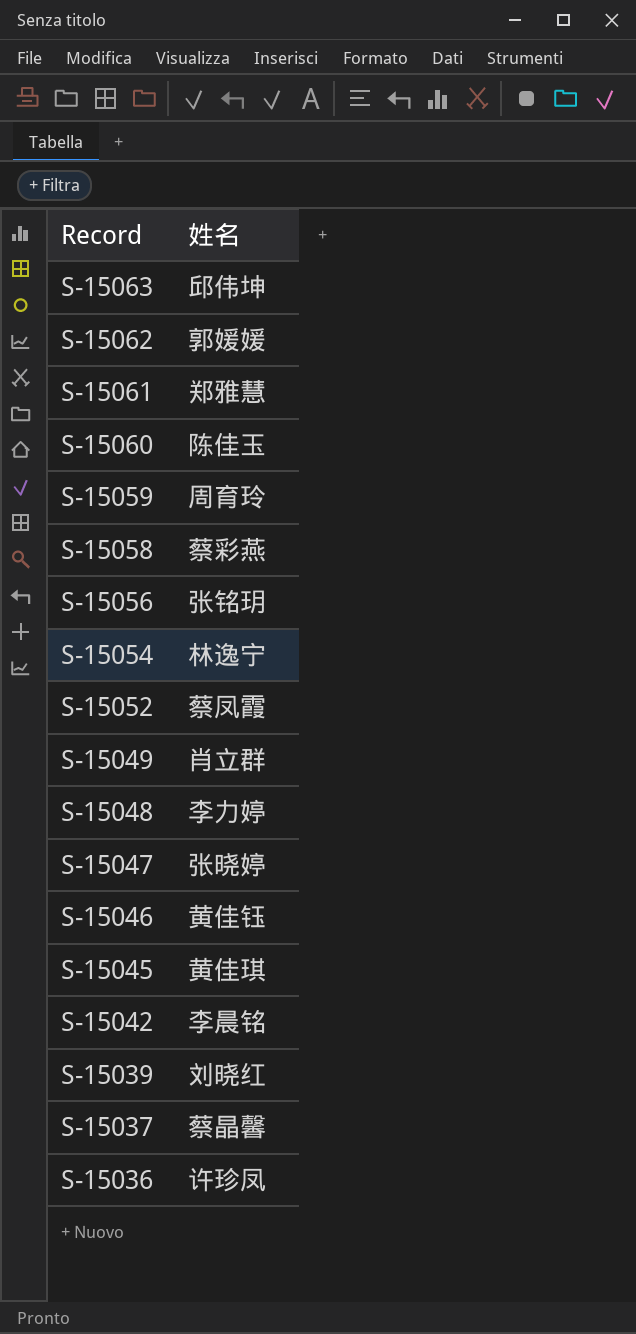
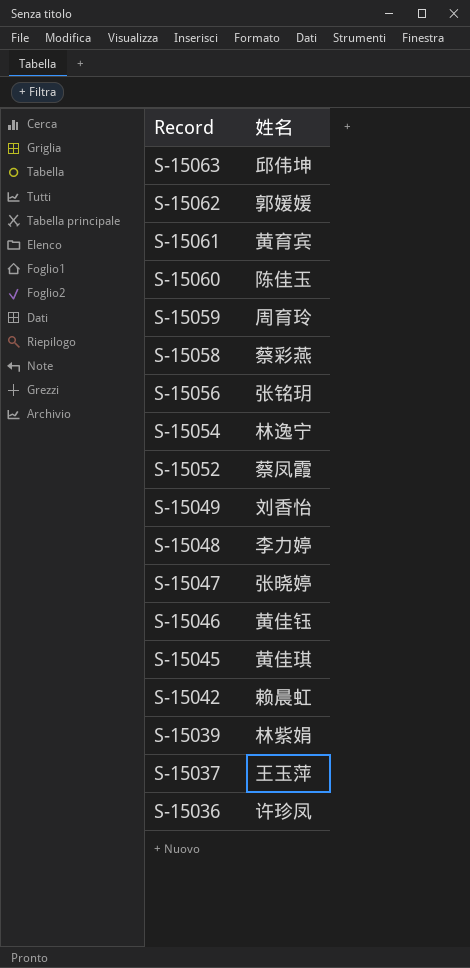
S-15061 | 姓名: 郑雅慧 -> 黄育宾
S-15049 | 姓名: 肖立群 -> 刘香怡
S-15042 | 姓名: 李晨铭 -> 赖晨虹
S-15039 | 姓名: 刘晓红 -> 林紫娟
S-15037 | 姓名: 蔡晶馨 -> 王玉萍

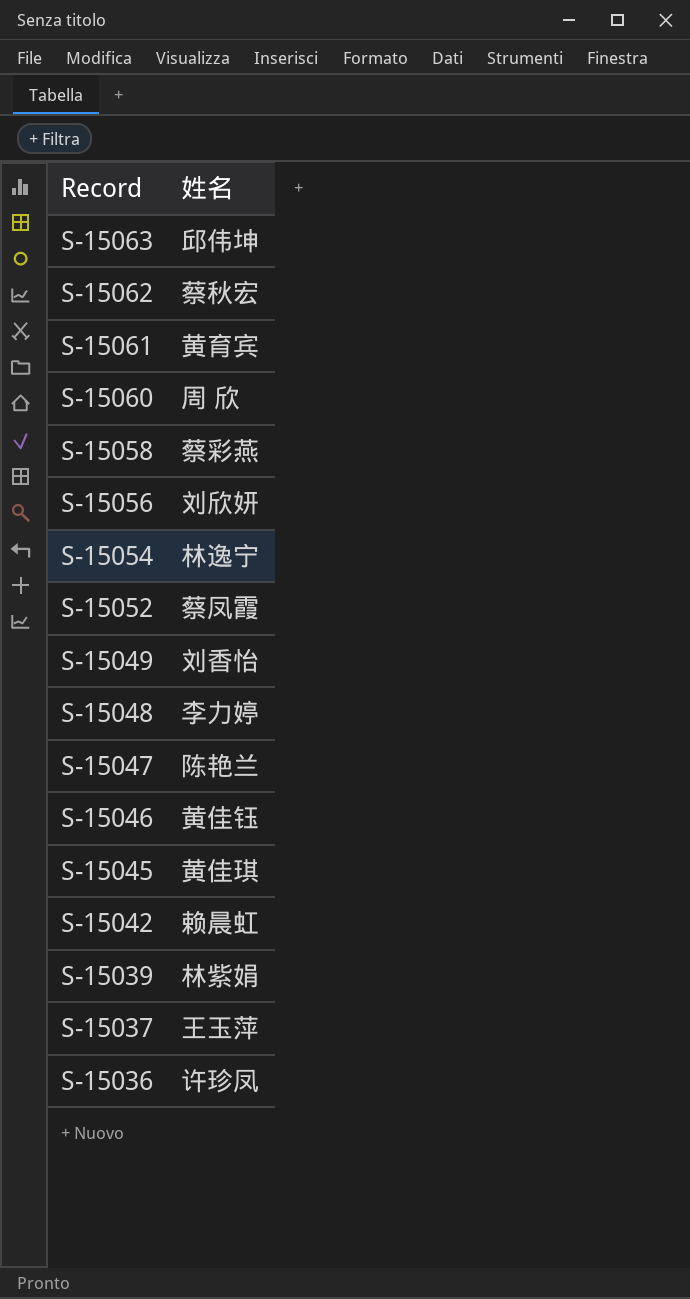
row S-15059: 周育玲 -> none
S-15062 | 姓名: 郭媛媛 -> 蔡秋宏
S-15060 | 姓名: 陈佳玉 -> 周 欣
S-15056 | 姓名: 张铭玥 -> 刘欣妍
S-15047 | 姓名: 张晓婷 -> 陈艳兰

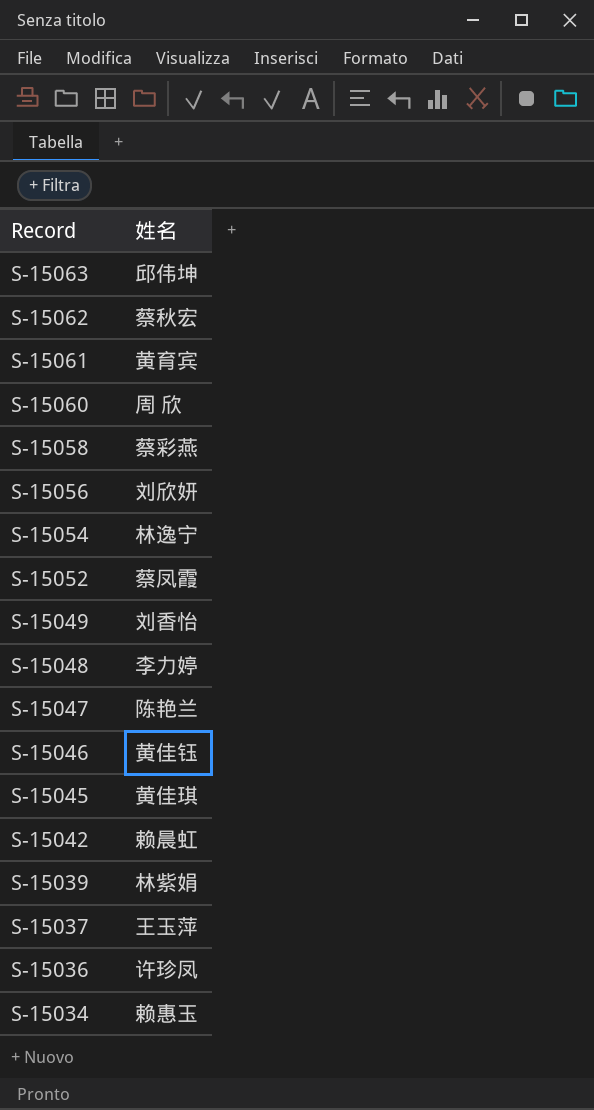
row S-15034: none -> 赖惠玉

